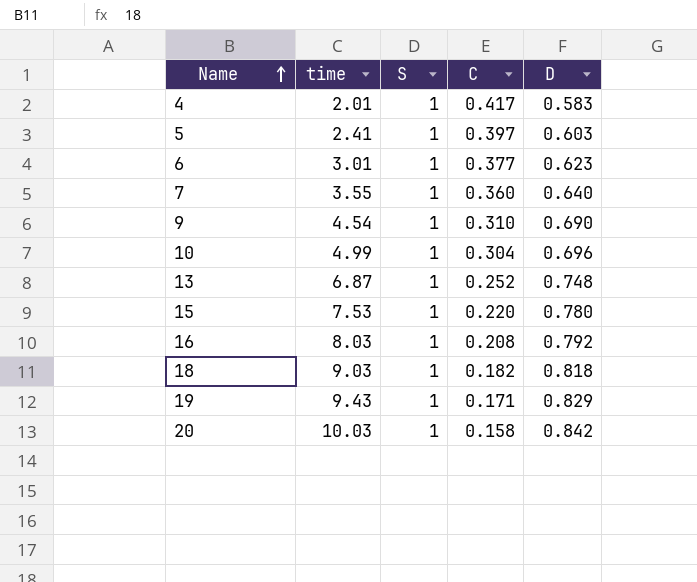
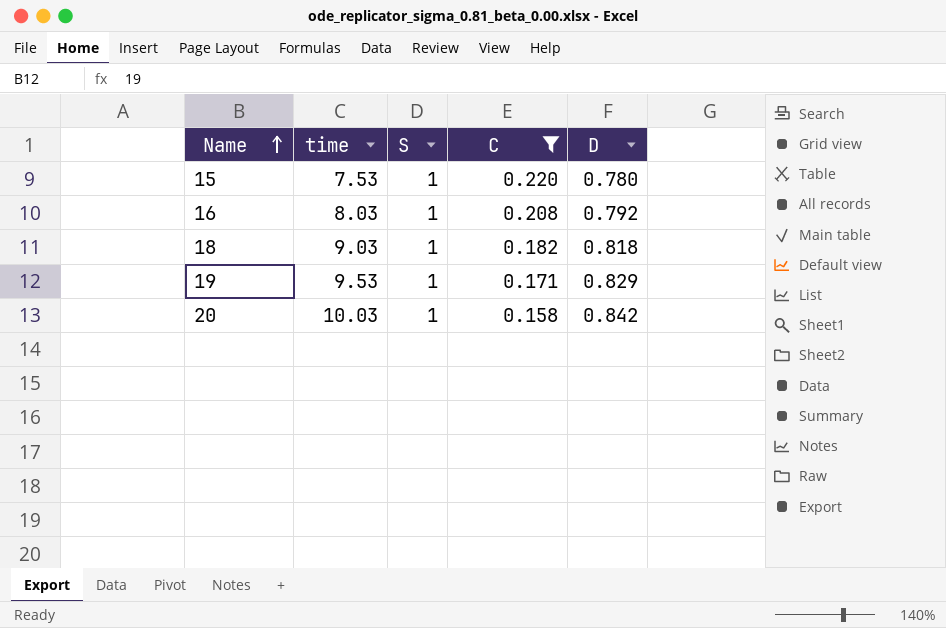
filter: none -> C <= 0.220
19 | time: 9.43 -> 9.53

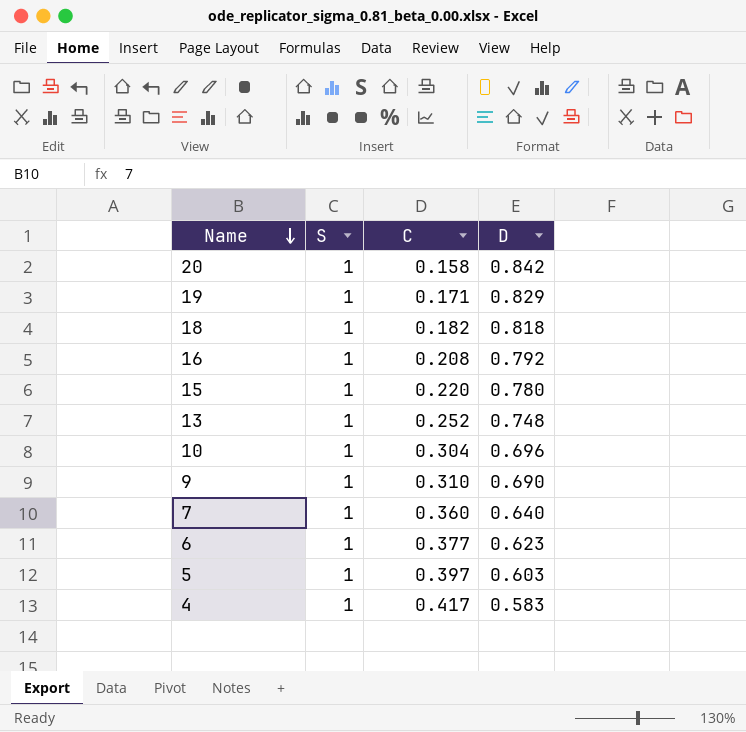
filter: C <= 0.220 -> none
row order: Name ascending -> Name descending
column time | position: 2 -> none

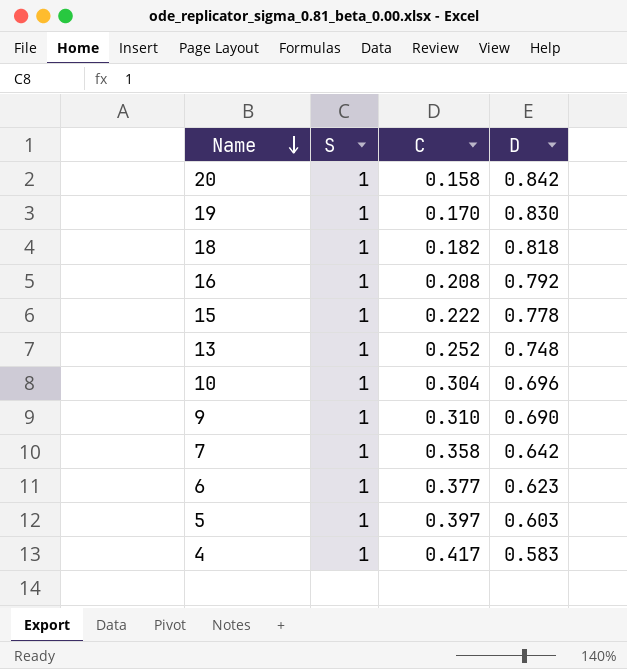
19 | C: 0.171 -> 0.170
19 | D: 0.829 -> 0.830
15 | C: 0.220 -> 0.222
15 | D: 0.780 -> 0.778
7 | C: 0.360 -> 0.358
7 | D: 0.640 -> 0.642

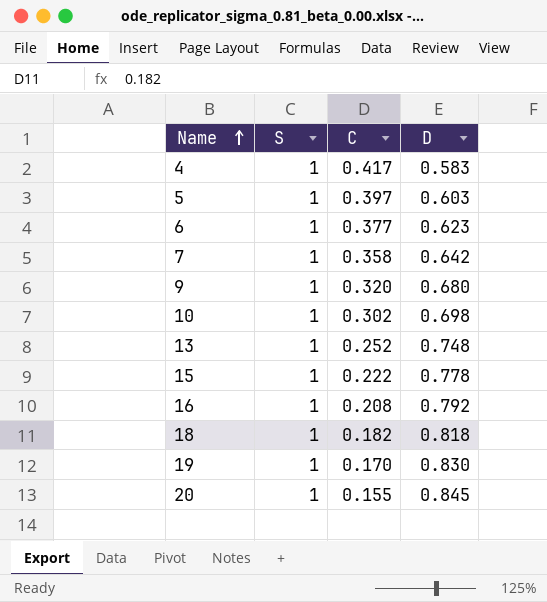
row order: Name descending -> Name ascending
9 | C: 0.310 -> 0.320
9 | D: 0.690 -> 0.680
10 | C: 0.304 -> 0.302
10 | D: 0.696 -> 0.698
20 | C: 0.158 -> 0.155
20 | D: 0.842 -> 0.845

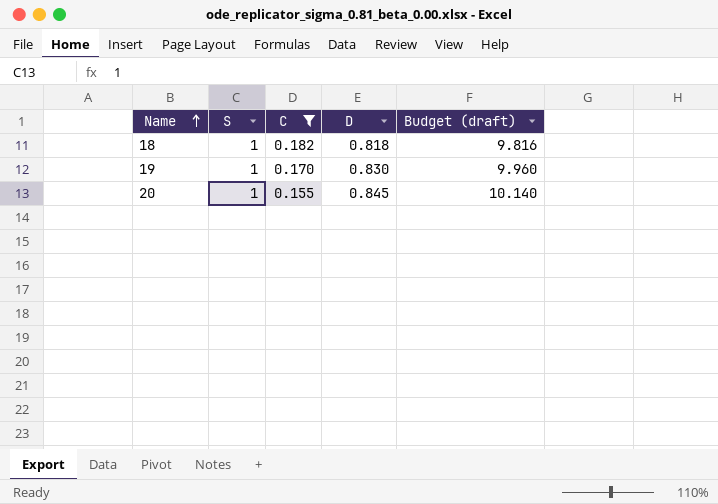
filter: none -> C <= 0.182
column Budget (draft) | formula: none -> [D] * 12

